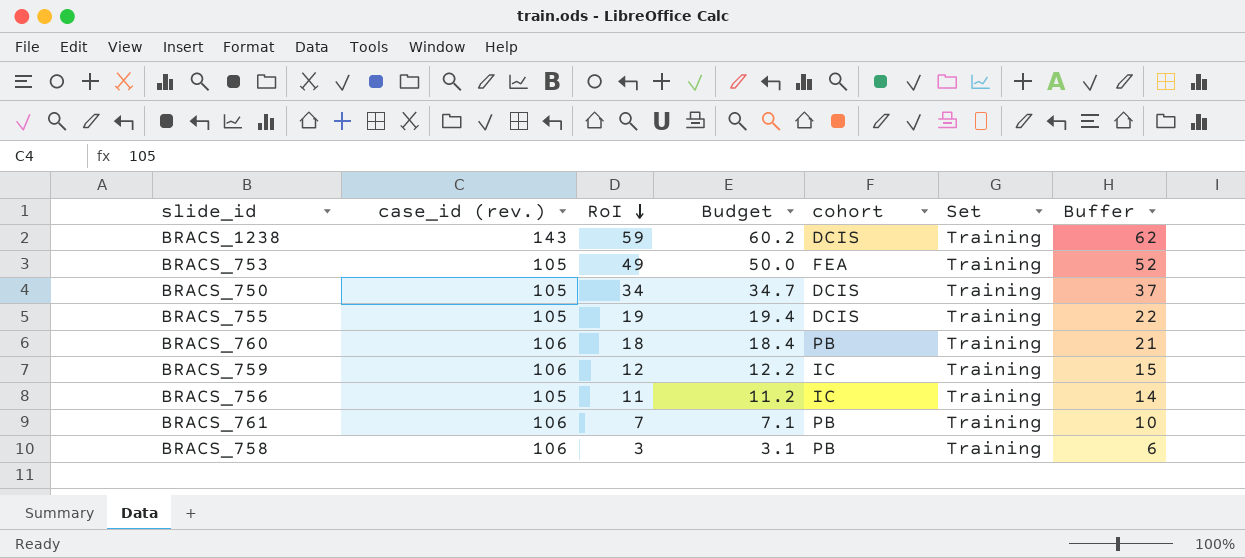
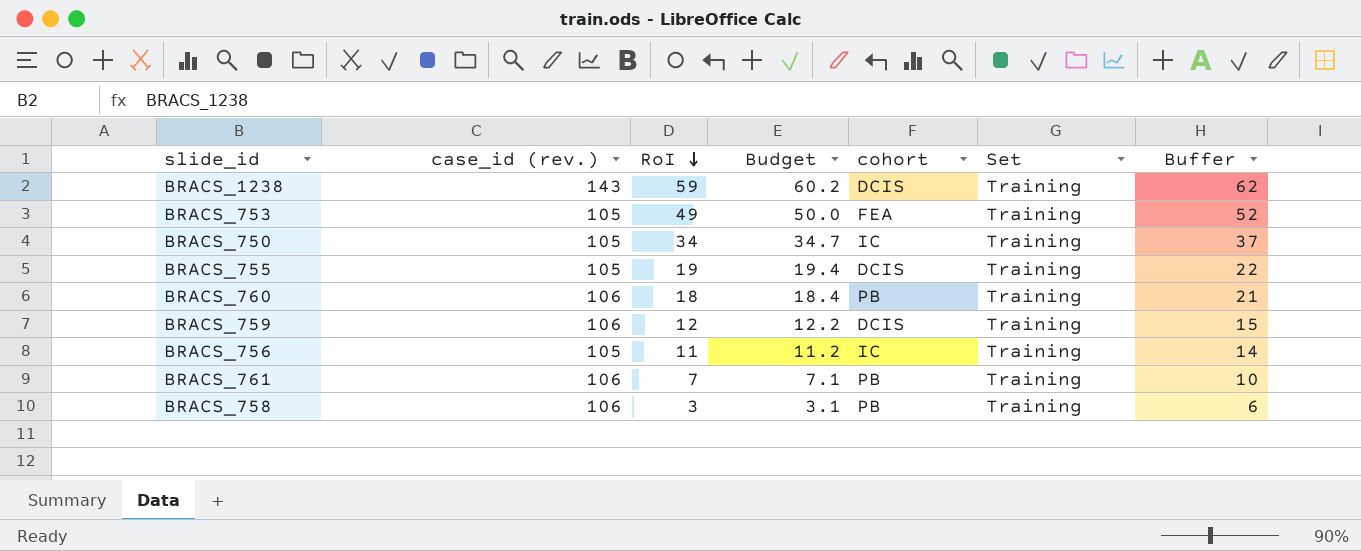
BRACS_750 | cohort: DCIS -> IC
BRACS_759 | cohort: IC -> DCIS

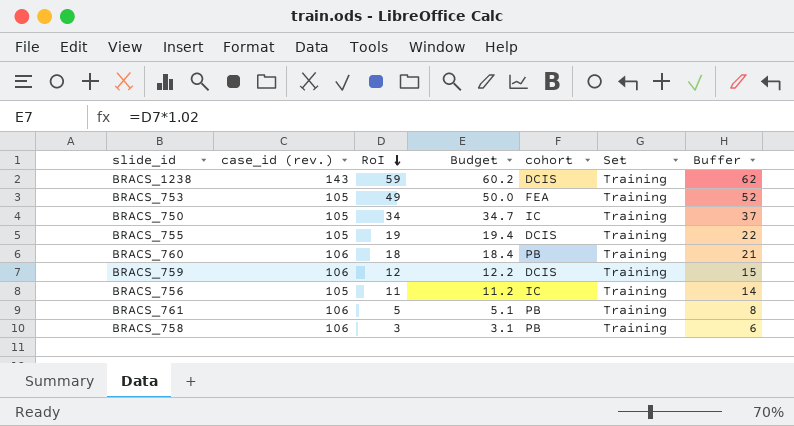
BRACS_761 | RoI: 7 -> 5
BRACS_761 | Budget: 7.1 -> 5.1
BRACS_761 | Buffer: 10 -> 8

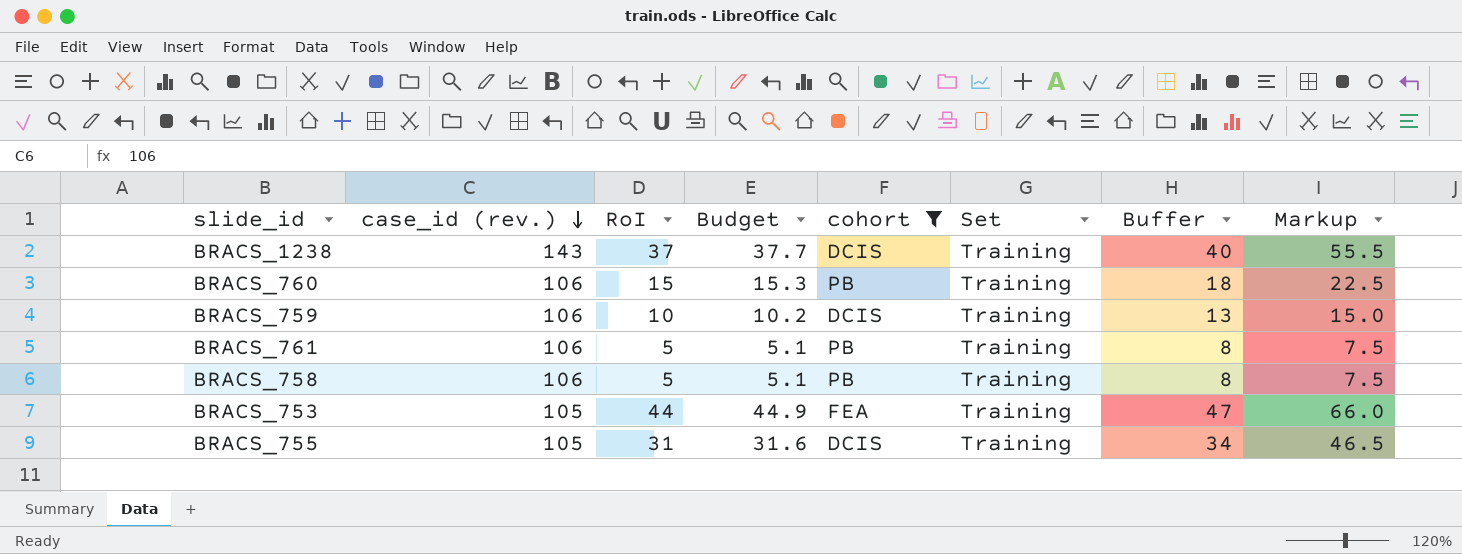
filter: none -> cohort != IC
row order: RoI descending -> case_id (rev.) descending
column Markup | formula: none -> [RoI] * 1.5
BRACS_1238 | RoI: 59 -> 37
BRACS_1238 | Budget: 60.2 -> 37.7
BRACS_1238 | Buffer: 62 -> 40
BRACS_760 | RoI: 18 -> 15
BRACS_760 | Budget: 18.4 -> 15.3
BRACS_760 | Buffer: 21 -> 18
BRACS_759 | RoI: 12 -> 10
BRACS_759 | Budget: 12.2 -> 10.2
BRACS_759 | Buffer: 15 -> 13
BRACS_758 | RoI: 3 -> 5
BRACS_758 | Budget: 3.1 -> 5.1
BRACS_758 | Buffer: 6 -> 8
BRACS_753 | RoI: 49 -> 44
BRACS_753 | Budget: 50.0 -> 44.9
BRACS_753 | Buffer: 52 -> 47
BRACS_755 | RoI: 19 -> 31
BRACS_755 | Budget: 19.4 -> 31.6
BRACS_755 | Buffer: 22 -> 34

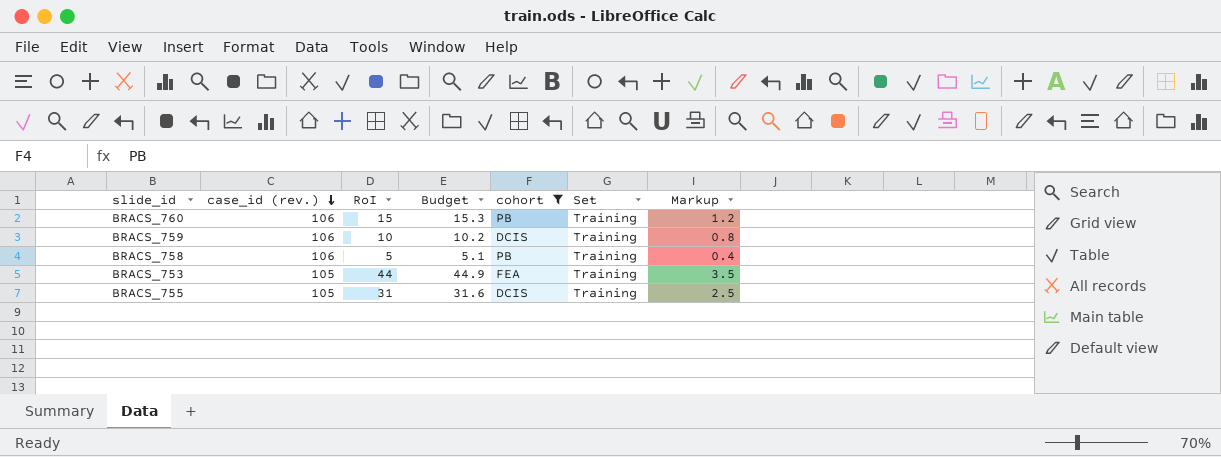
column Buffer | formula: [RoI] + 3 -> none
column Markup | formula: [RoI] * 1.5 -> [RoI] * 0.08
row BRACS_1238: 143 | 37 | 37.7 | DCIS | Training | 40 | 55.5 -> none
row BRACS_761: 106 | 5 | 5.1 | PB | Training | 8 | 7.5 -> none

